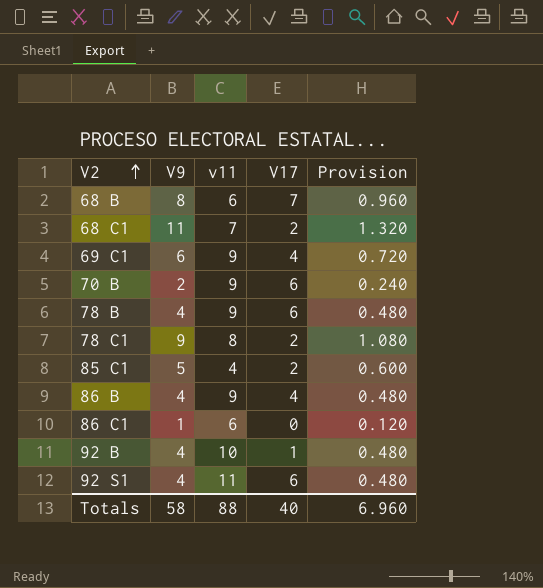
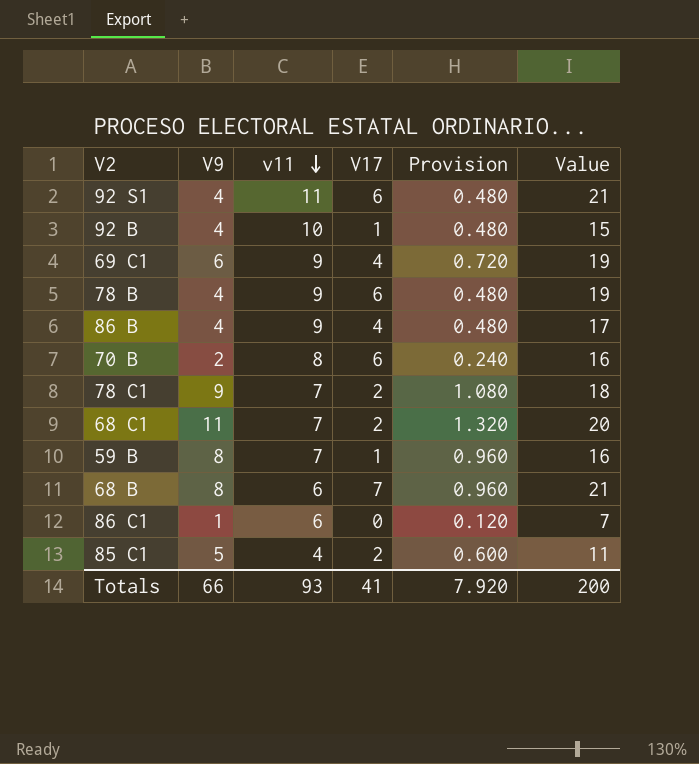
row order: V2 ascending -> v11 descending
column Value | formula: none -> [V9] + [v11] + [V17]
70 B | v11: 9 -> 8
78 C1 | v11: 8 -> 7
row 59 B: none -> 8 | 7 | 1 | 0.960 | 16
Totals | V9: 58 -> 66
Totals | v11: 88 -> 93
Totals | V17: 40 -> 41
Totals | Provision: 6.960 -> 7.920

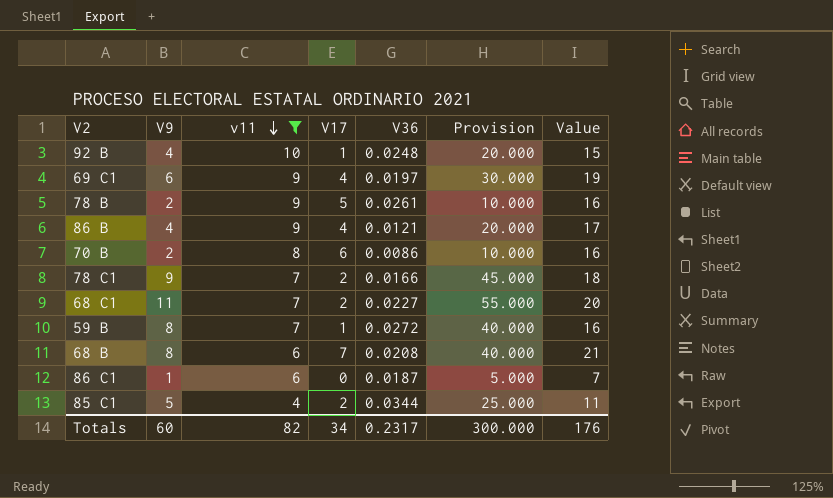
filter: none -> v11 != 11
column V36 | position: none -> 5
column Provision | formula: [V9] * 0.12 -> [V9] * 5
78 B | V9: 4 -> 2
78 B | V17: 6 -> 5
78 B | Value: 19 -> 16
Totals | V9: 66 -> 60
Totals | v11: 93 -> 82
Totals | V17: 41 -> 34
Totals | Provision: 7.920 -> 300.000
Totals | Value: 200 -> 176

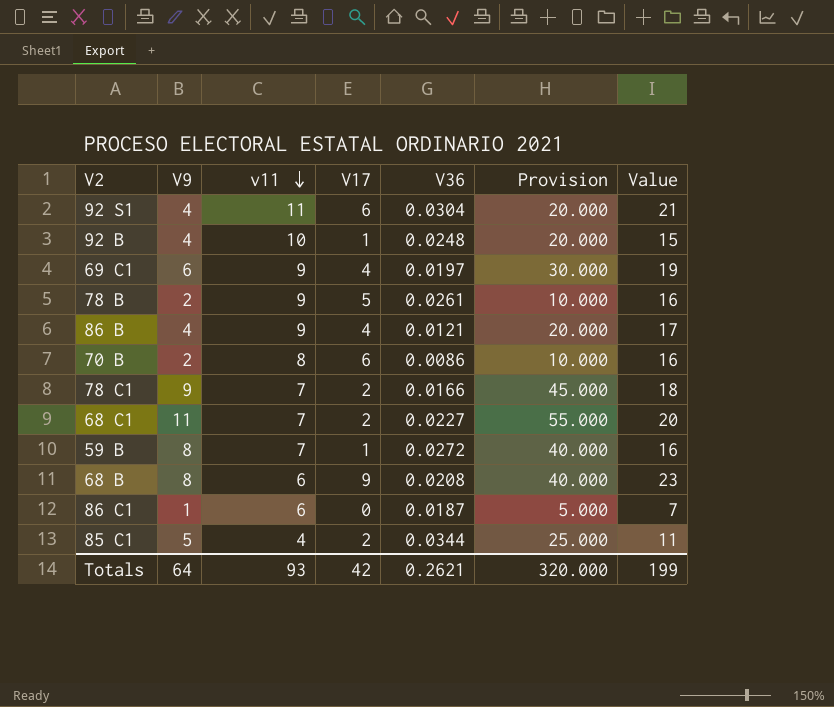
filter: v11 != 11 -> none
68 B | V17: 7 -> 9
68 B | Value: 21 -> 23
Totals | V9: 60 -> 64
Totals | v11: 82 -> 93
Totals | V17: 34 -> 42
Totals | V36: 0.2317 -> 0.2621
Totals | Provision: 300.000 -> 320.000
Totals | Value: 176 -> 199

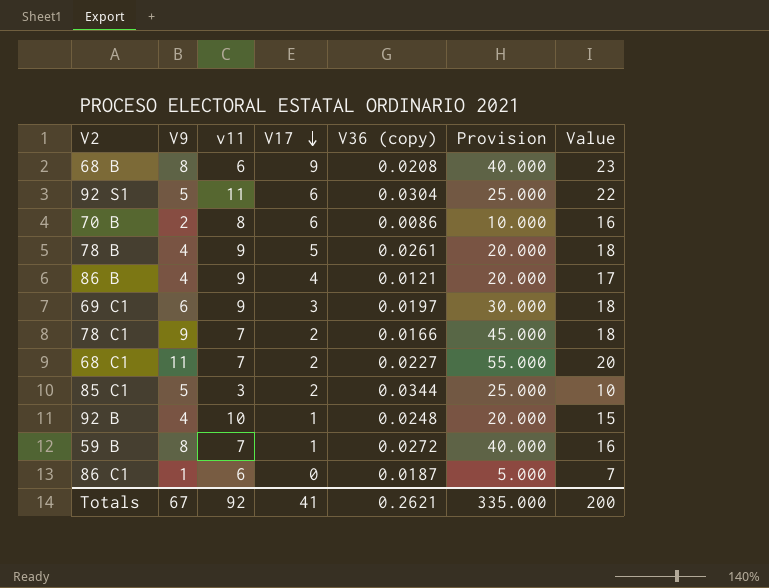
row order: v11 descending -> V17 descending
column name: V36 -> V36 (copy)
92 S1 | V9: 4 -> 5
92 S1 | Provision: 20.000 -> 25.000
92 S1 | Value: 21 -> 22
78 B | V9: 2 -> 4
78 B | Provision: 10.000 -> 20.000
78 B | Value: 16 -> 18
69 C1 | V17: 4 -> 3
69 C1 | Value: 19 -> 18
85 C1 | v11: 4 -> 3
85 C1 | Value: 11 -> 10
Totals | V9: 64 -> 67
Totals | v11: 93 -> 92
Totals | V17: 42 -> 41
Totals | Provision: 320.000 -> 335.000
Totals | Value: 199 -> 200

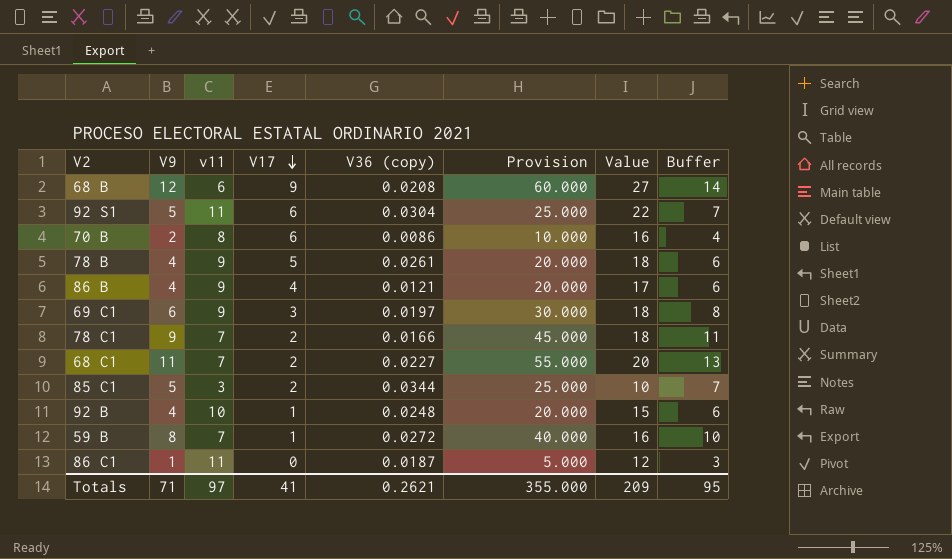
column Buffer | formula: none -> [V9] + 2
68 B | V9: 8 -> 12
68 B | Provision: 40.000 -> 60.000
68 B | Value: 23 -> 27
86 C1 | v11: 6 -> 11
86 C1 | Value: 7 -> 12
Totals | V9: 67 -> 71
Totals | v11: 92 -> 97
Totals | Provision: 335.000 -> 355.000
Totals | Value: 200 -> 209

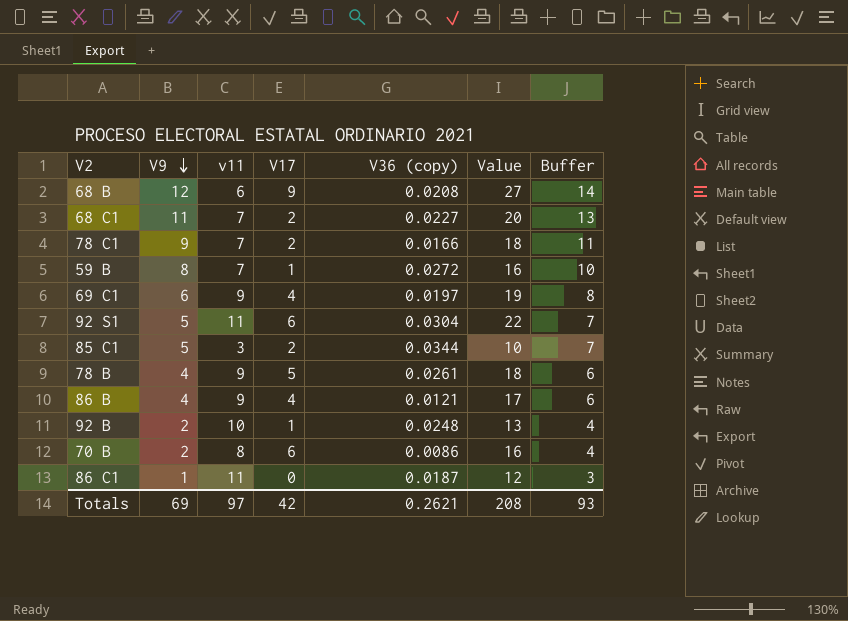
row order: V17 descending -> V9 descending
column Provision | formula: [V9] * 5 -> none
69 C1 | V17: 3 -> 4
69 C1 | Value: 18 -> 19
92 B | V9: 4 -> 2
92 B | Value: 15 -> 13
92 B | Buffer: 6 -> 4
Totals | V9: 71 -> 69
Totals | V17: 41 -> 42
Totals | Value: 209 -> 208
Totals | Buffer: 95 -> 93

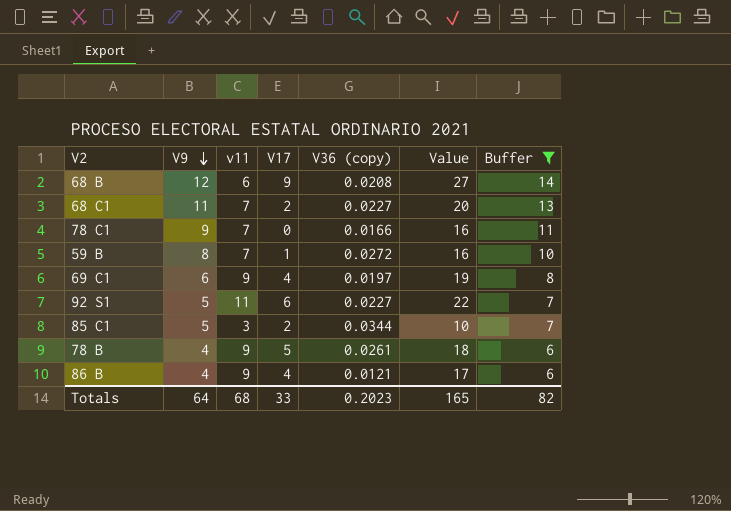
filter: none -> Buffer >= 6
78 C1 | V17: 2 -> 0
78 C1 | Value: 18 -> 16
92 S1 | V36 (copy): 0.0304 -> 0.0227
Totals | V9: 69 -> 64
Totals | v11: 97 -> 68
Totals | V17: 42 -> 33
Totals | V36 (copy): 0.2621 -> 0.2023
Totals | Value: 208 -> 165
Totals | Buffer: 93 -> 82

